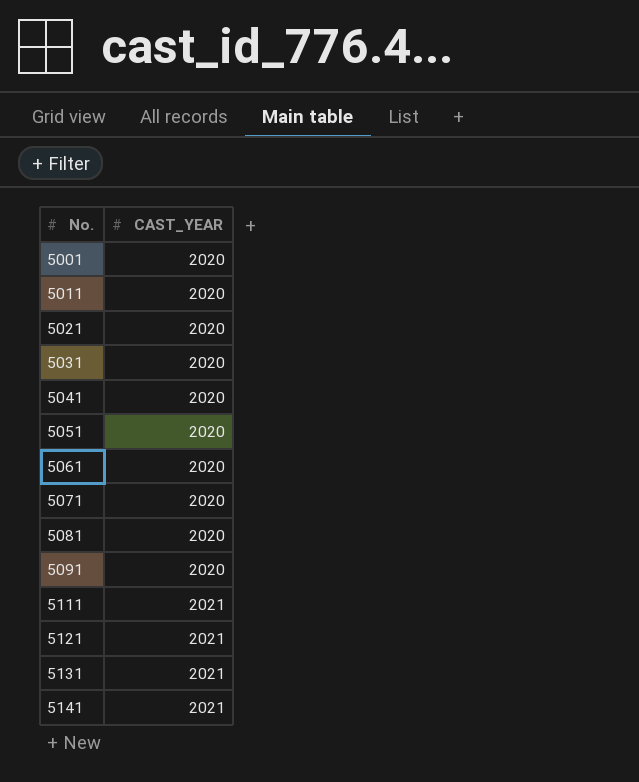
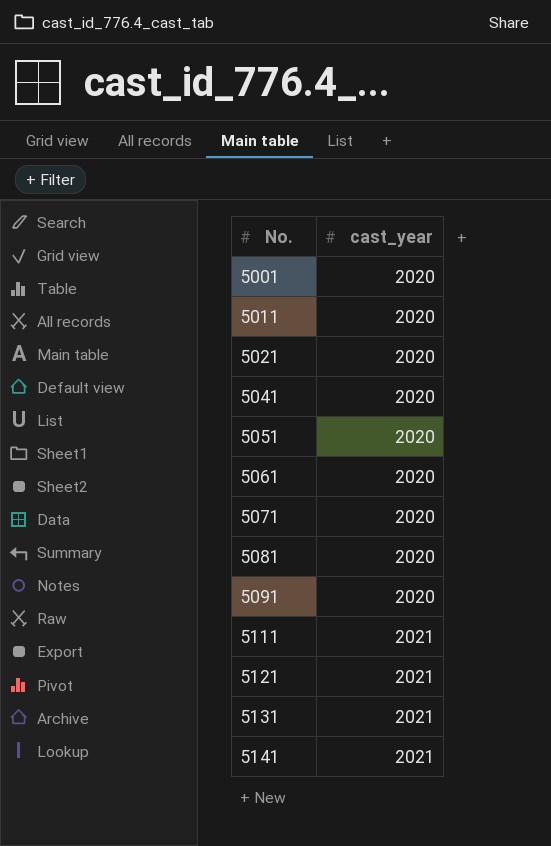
column name: CAST_YEAR -> cast_year
row 5031: 2020 -> none

